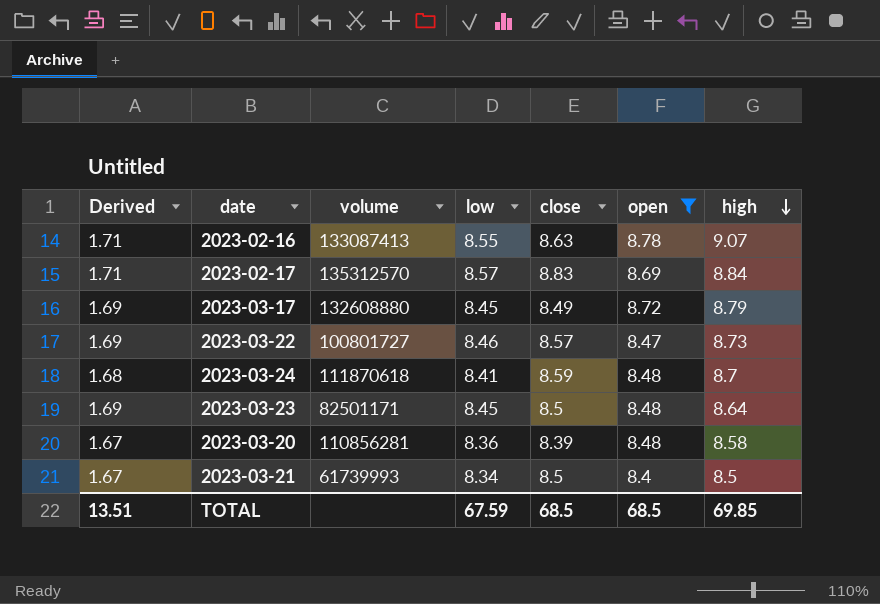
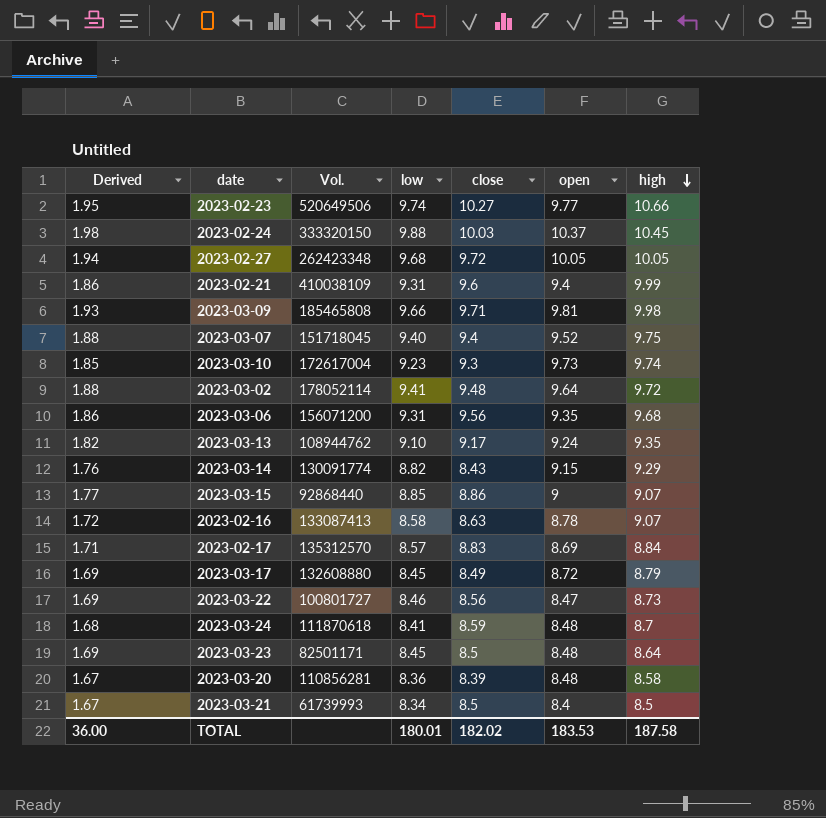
filter: open <= 8.78 -> none
column name: volume -> Vol.
2023-02-16 | Derived: 1.71 -> 1.72
2023-02-16 | low: 8.55 -> 8.58
2023-03-22 | close: 8.57 -> 8.56
TOTAL | Derived: 13.51 -> 36.00
TOTAL | low: 67.59 -> 180.01
TOTAL | close: 68.5 -> 182.02
TOTAL | open: 68.5 -> 183.53
TOTAL | high: 69.85 -> 187.58

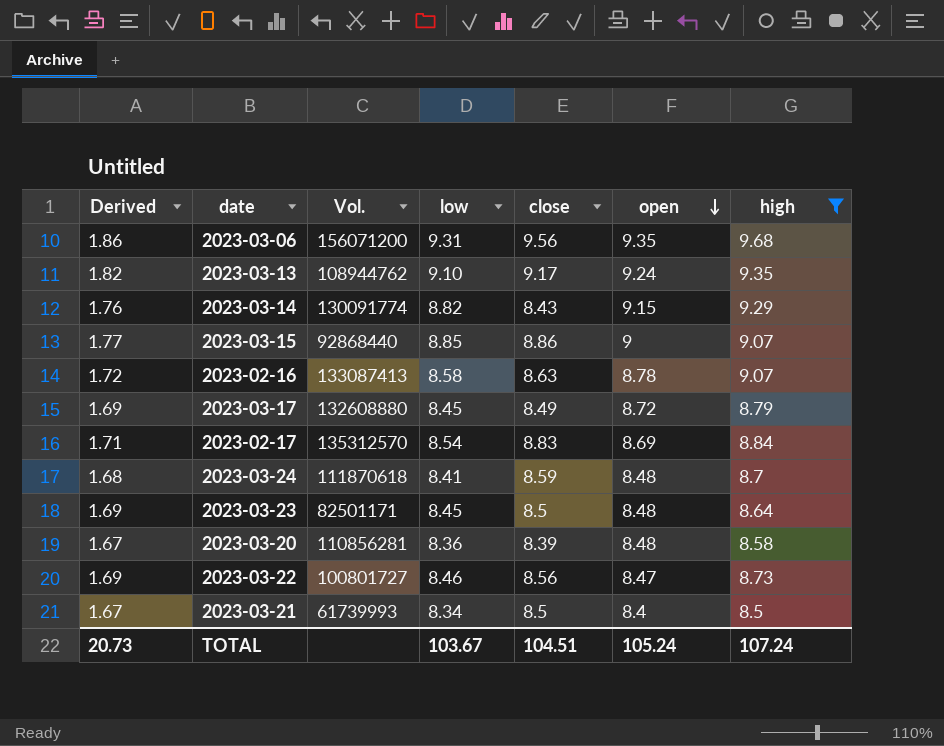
filter: none -> high <= 9.68
row order: high descending -> open descending
2023-02-17 | low: 8.57 -> 8.54
TOTAL | Derived: 36.00 -> 20.73
TOTAL | low: 180.01 -> 103.67
TOTAL | close: 182.02 -> 104.51
TOTAL | open: 183.53 -> 105.24
TOTAL | high: 187.58 -> 107.24

